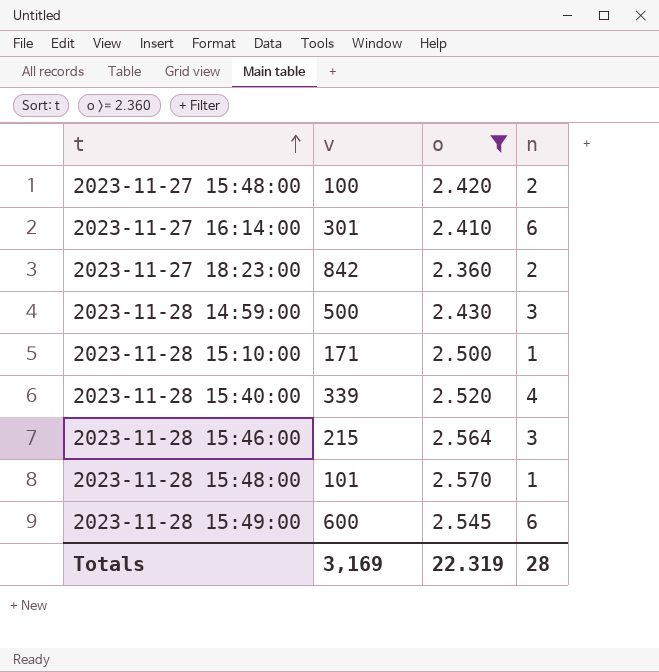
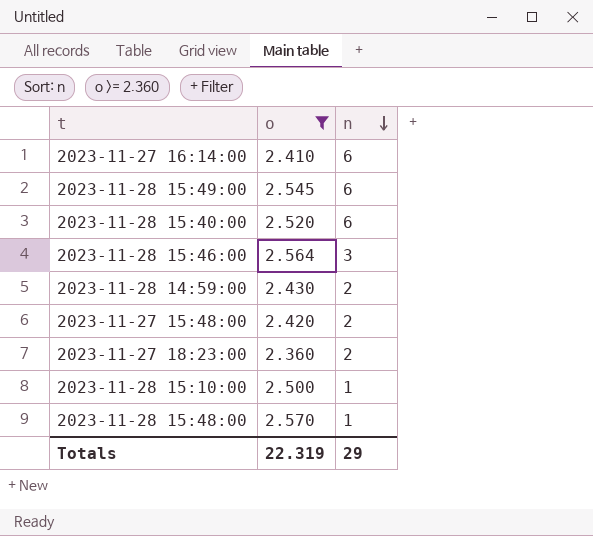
row order: t ascending -> n descending
column v | position: 2 -> none
2023-11-28 15:40:00 | n: 4 -> 6
2023-11-28 14:59:00 | n: 3 -> 2
Totals | n: 28 -> 29

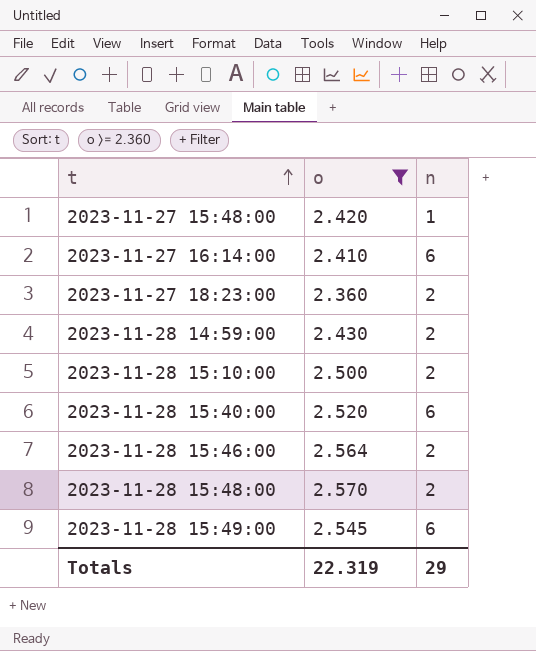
row order: n descending -> t ascending
2023-11-27 15:48:00 | n: 2 -> 1
2023-11-28 15:10:00 | n: 1 -> 2
2023-11-28 15:46:00 | n: 3 -> 2
2023-11-28 15:48:00 | n: 1 -> 2

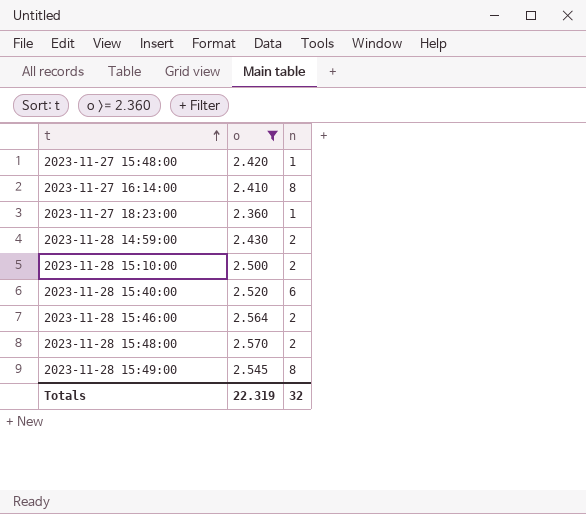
2023-11-27 16:14:00 | n: 6 -> 8
2023-11-27 18:23:00 | n: 2 -> 1
2023-11-28 15:49:00 | n: 6 -> 8
Totals | n: 29 -> 32

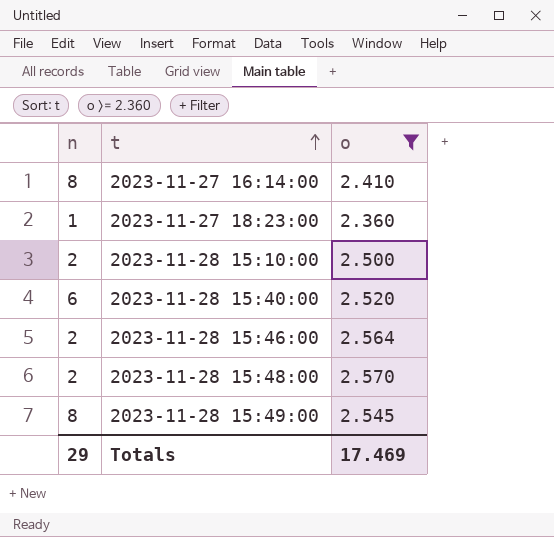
column n | position: 3 -> 1
row 2023-11-27 15:48:00: 2.420 | 1 -> none
row 2023-11-28 14:59:00: 2.430 | 2 -> none
Totals | n: 32 -> 29
Totals | o: 22.319 -> 17.469

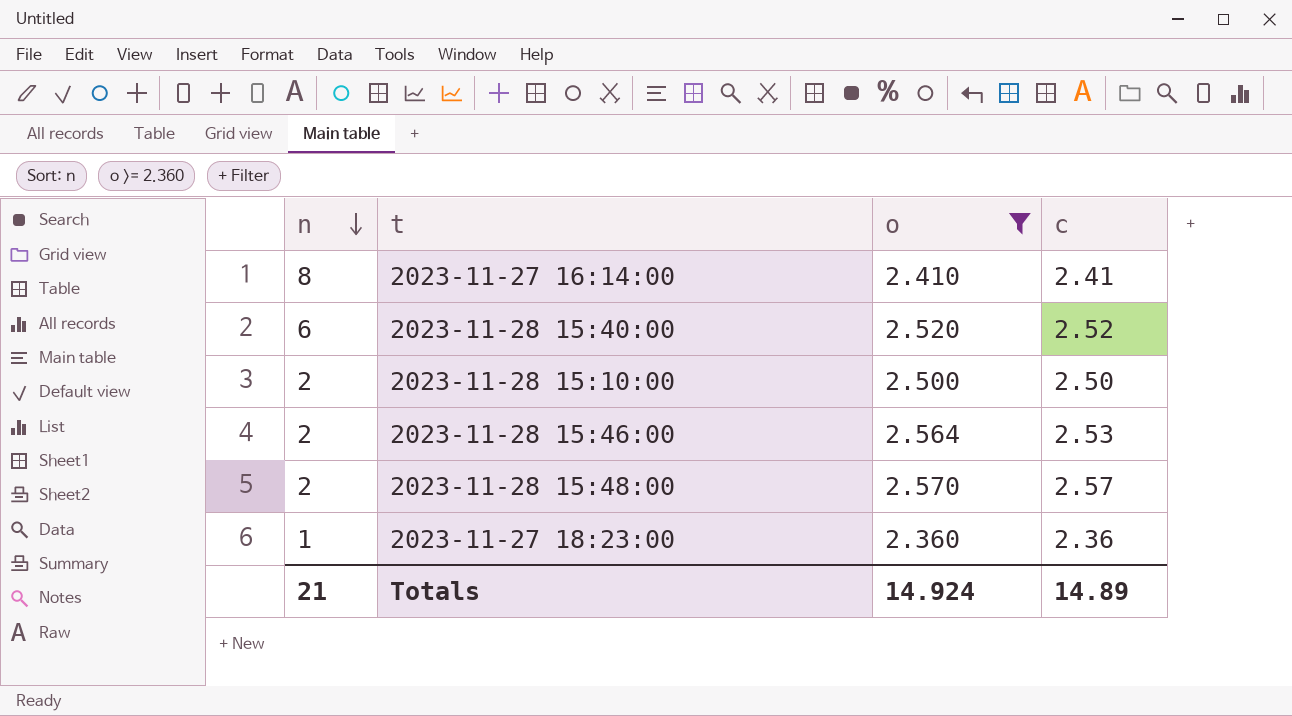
row order: t ascending -> n descending
column c | position: none -> 4
row 2023-11-28 15:49:00: 8 | 2.545 -> none
Totals | n: 29 -> 21
Totals | o: 17.469 -> 14.924

